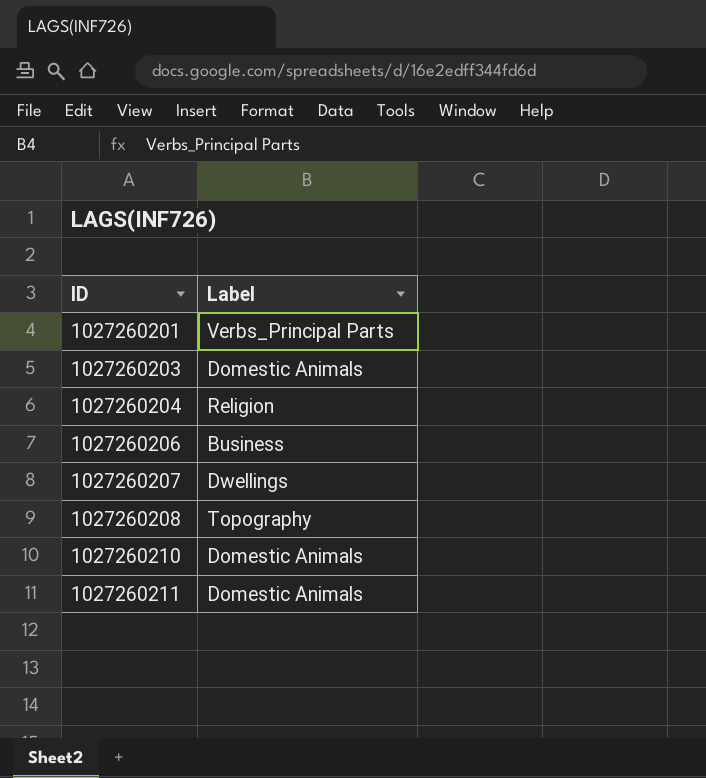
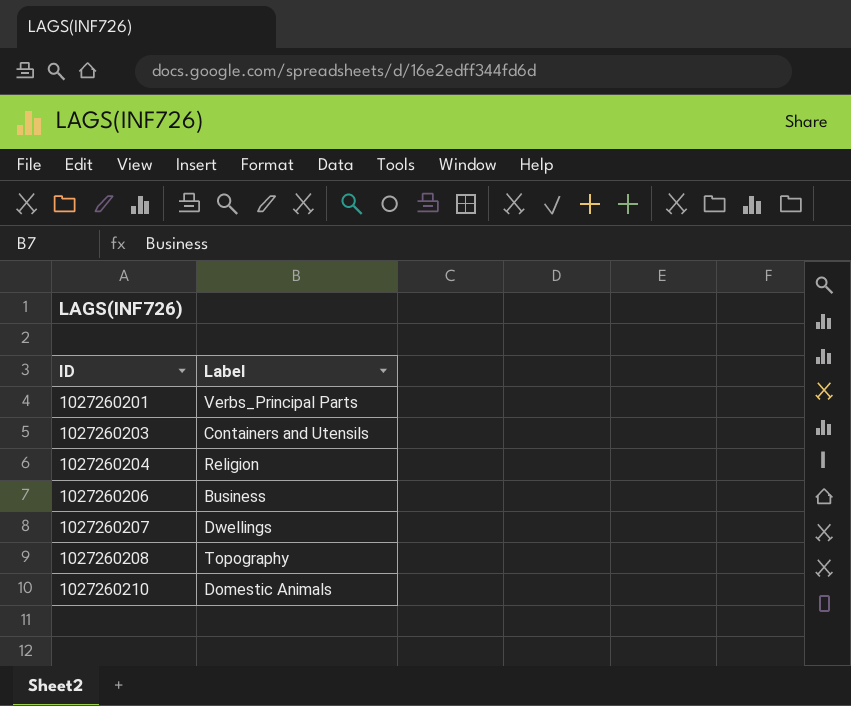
row 1027260211: Domestic Animals -> none
1027260203 | Label: Domestic Animals -> Containers and Utensils

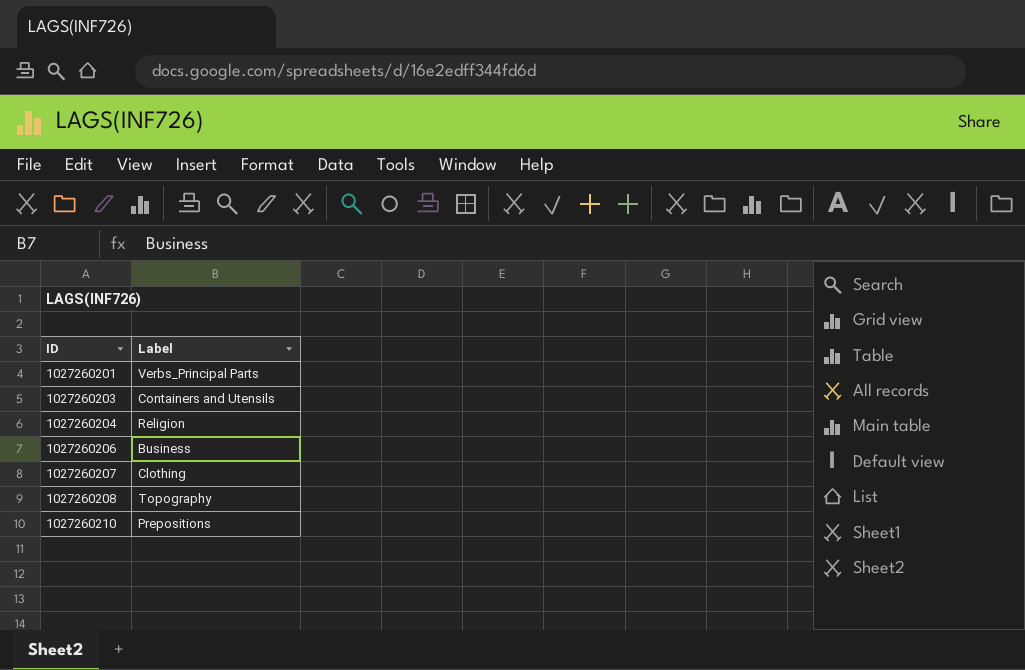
1027260207 | Label: Dwellings -> Clothing
1027260210 | Label: Domestic Animals -> Prepositions

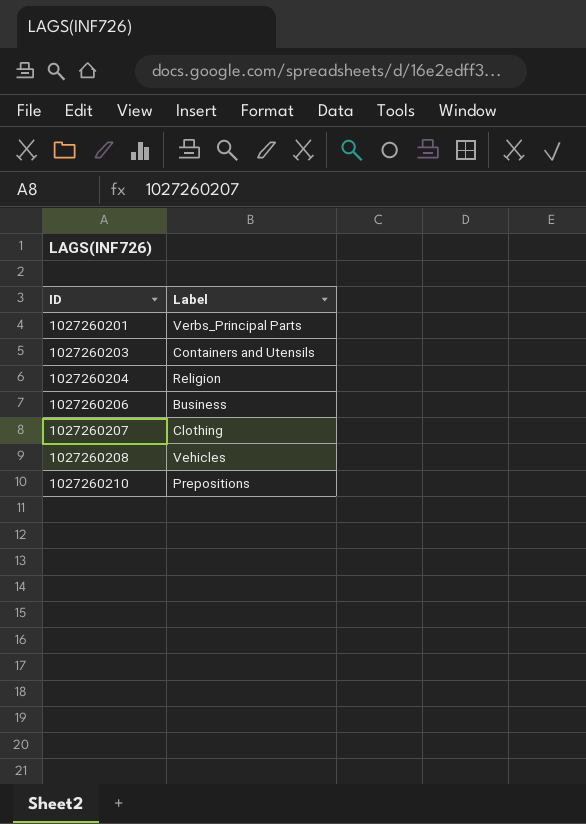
1027260208 | Label: Topography -> Vehicles

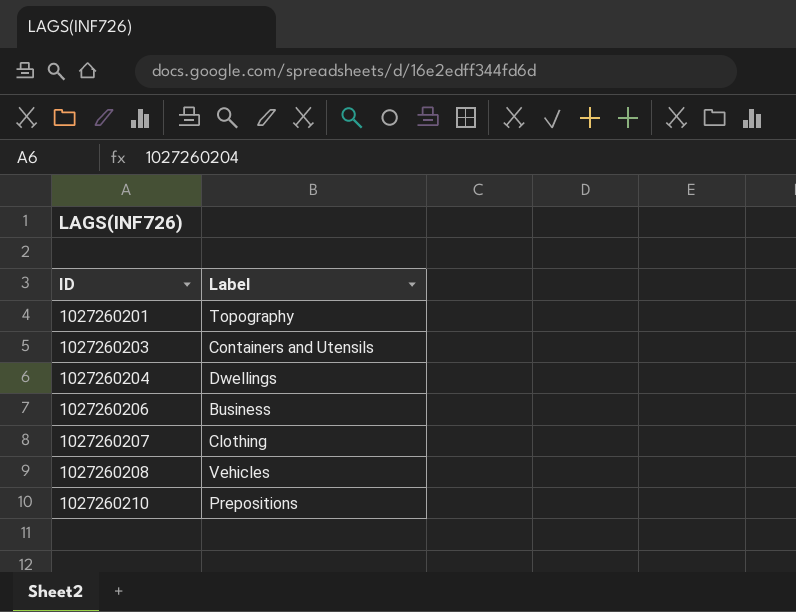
1027260201 | Label: Verbs_Principal Parts -> Topography
1027260204 | Label: Religion -> Dwellings

